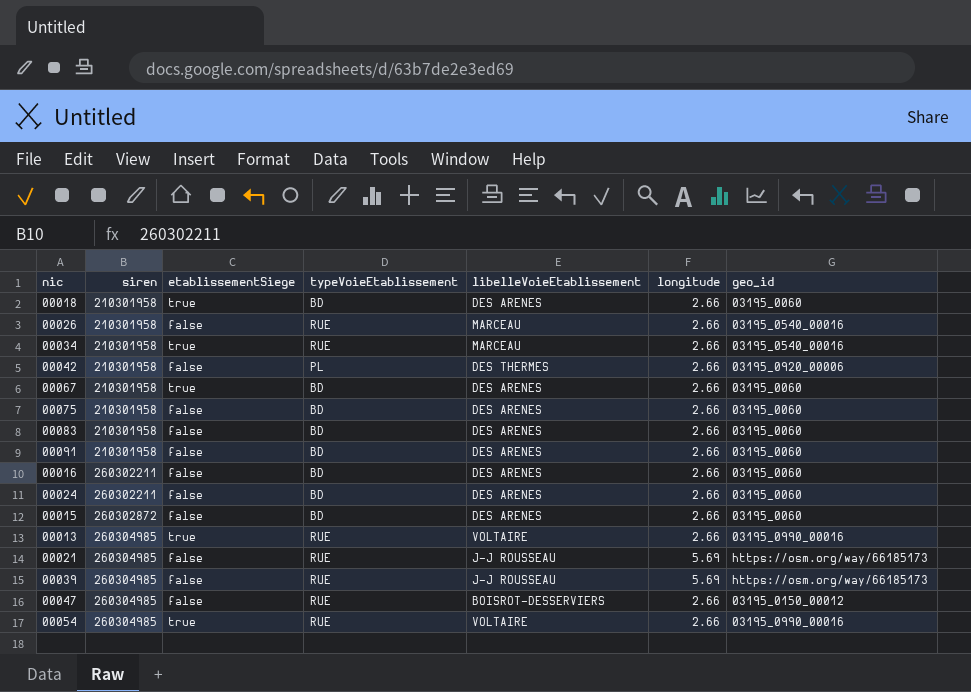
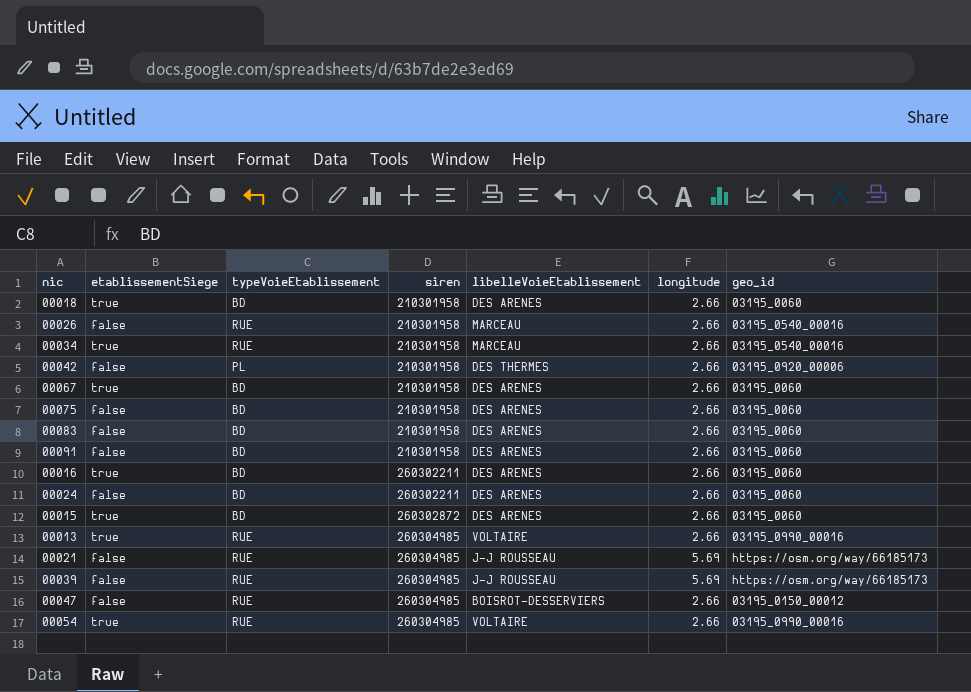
column siren | position: 2 -> 4
00016 | etablissementSiege: false -> true
00015 | etablissementSiege: false -> true

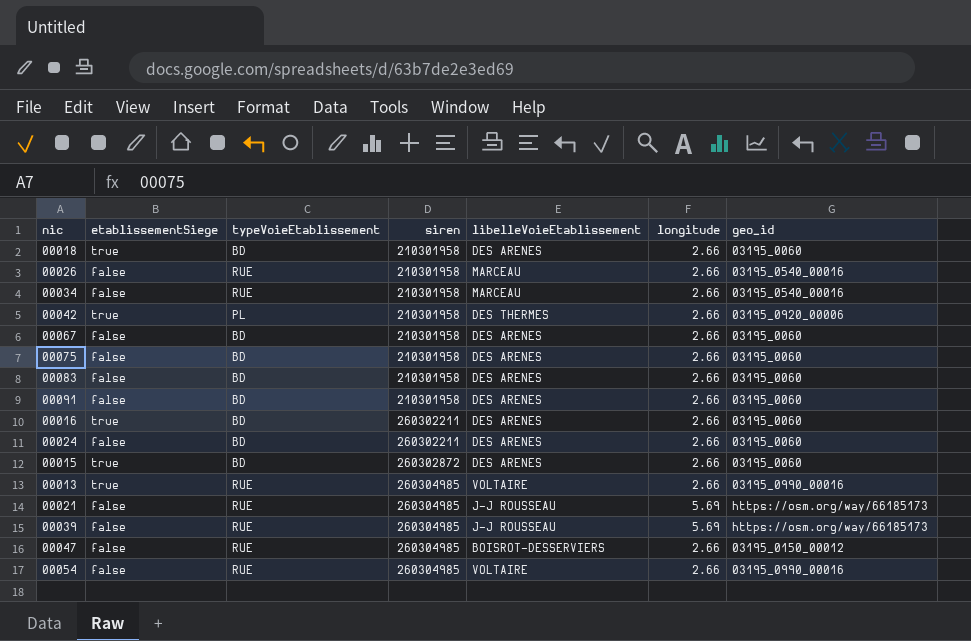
00034 | etablissementSiege: true -> false
00042 | etablissementSiege: false -> true
00067 | etablissementSiege: true -> false
00054 | etablissementSiege: true -> false

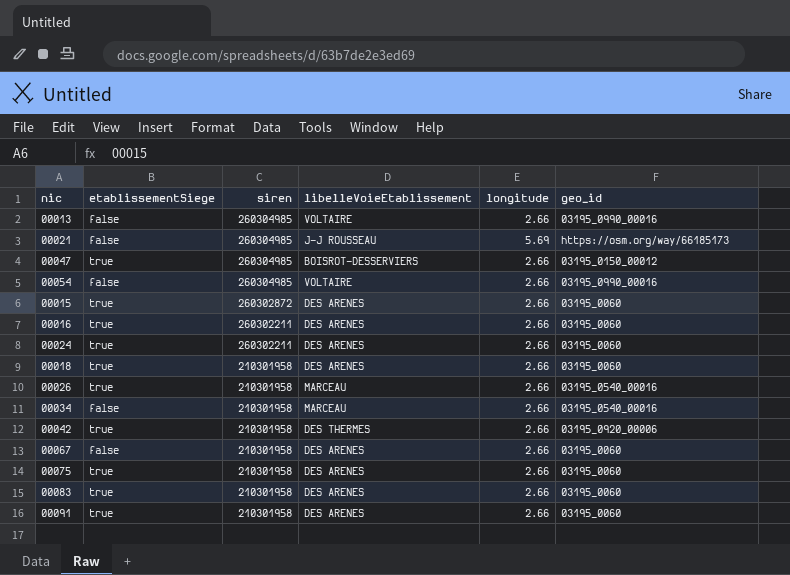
row order: siren ascending -> siren descending
column typeVoieEtablissement | position: 3 -> none
row 00039: false | RUE | 260304985 | J-J ROUSSEAU | 5.69 | https://osm.org/way/66185173 -> none
00013 | etablissementSiege: true -> false
00047 | etablissementSiege: false -> true
00024 | etablissementSiege: false -> true
00026 | etablissementSiege: false -> true
00075 | etablissementSiege: false -> true
00083 | etablissementSiege: false -> true
00091 | etablissementSiege: false -> true

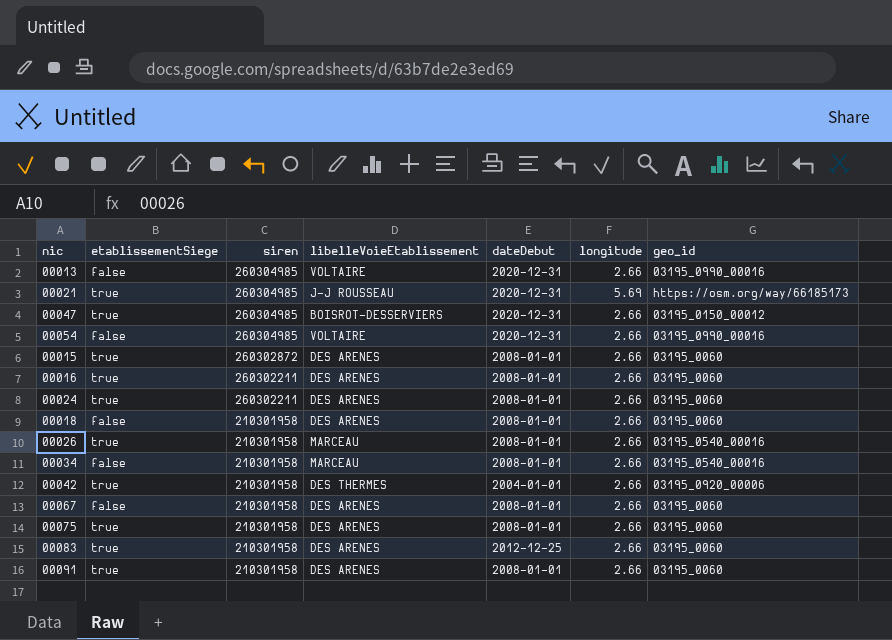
column dateDebut | position: none -> 5
00021 | etablissementSiege: false -> true
00018 | etablissementSiege: true -> false

